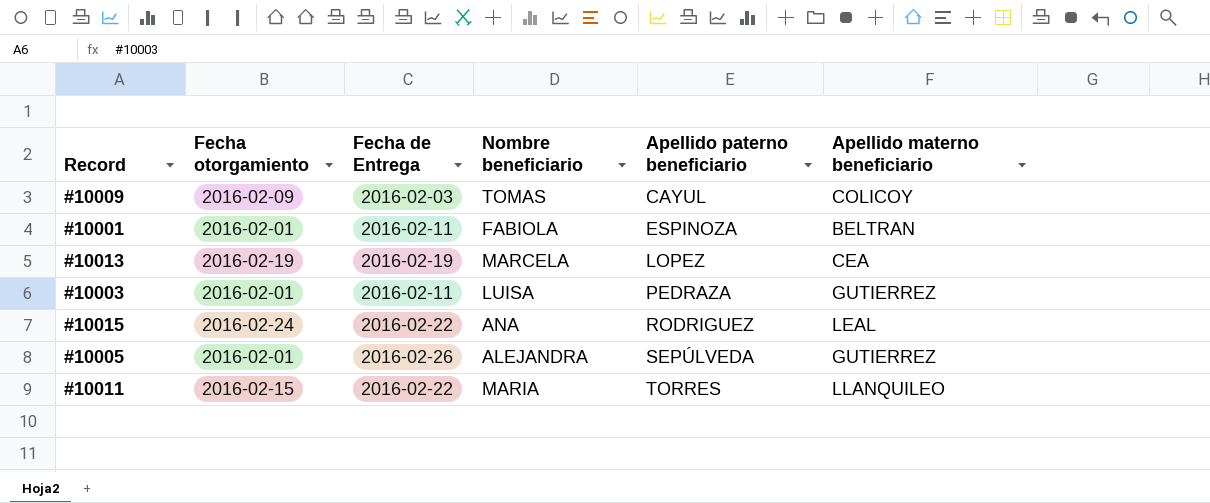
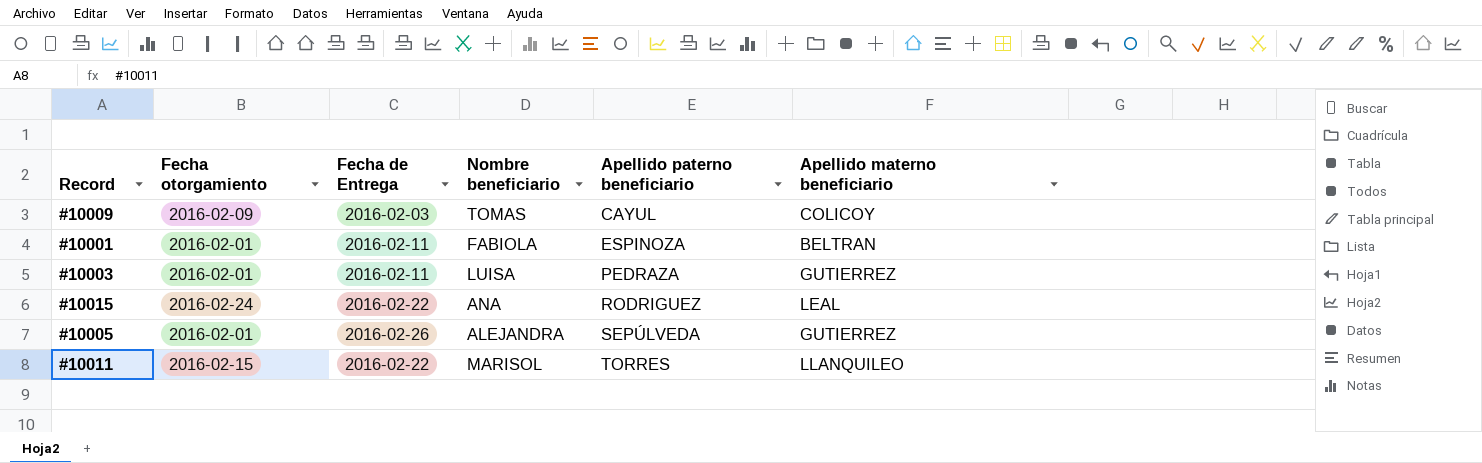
row #10013: 2016-02-19 | 2016-02-19 | MARCELA | LOPEZ | CEA -> none
#10011 | Nombre beneficiario: MARIA -> MARISOL

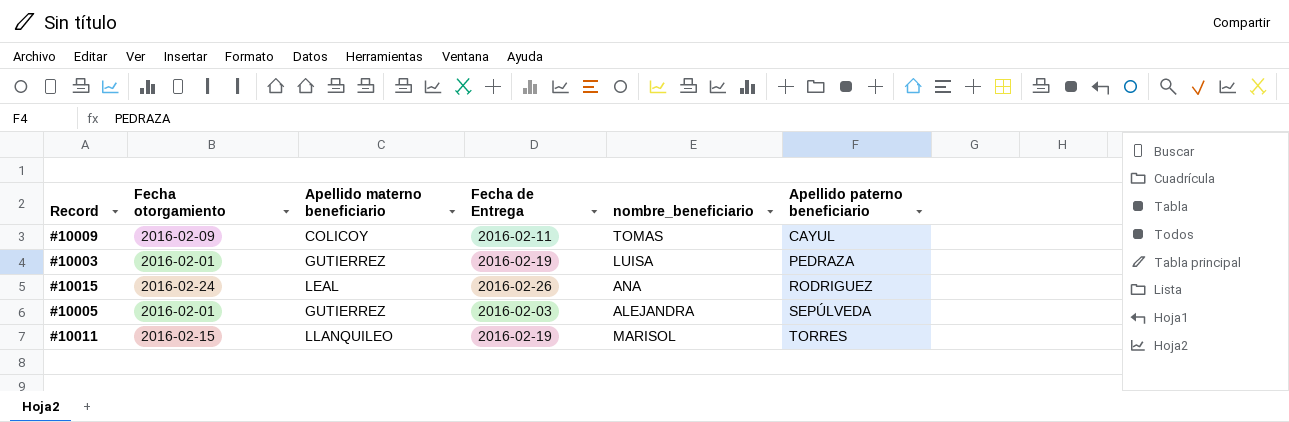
column Apellido materno beneficiario | position: 6 -> 3
column name: Nombre beneficiario -> nombre_beneficiario
row #10001: 2016-02-01 | 2016-02-11 | FABIOLA | ESPINOZA | BELTRAN -> none
#10009 | Fecha de Entrega: 2016-02-03 -> 2016-02-11
#10003 | Fecha de Entrega: 2016-02-11 -> 2016-02-19
#10015 | Fecha de Entrega: 2016-02-22 -> 2016-02-26
#10005 | Fecha de Entrega: 2016-02-26 -> 2016-02-03
#10011 | Fecha de Entrega: 2016-02-22 -> 2016-02-19

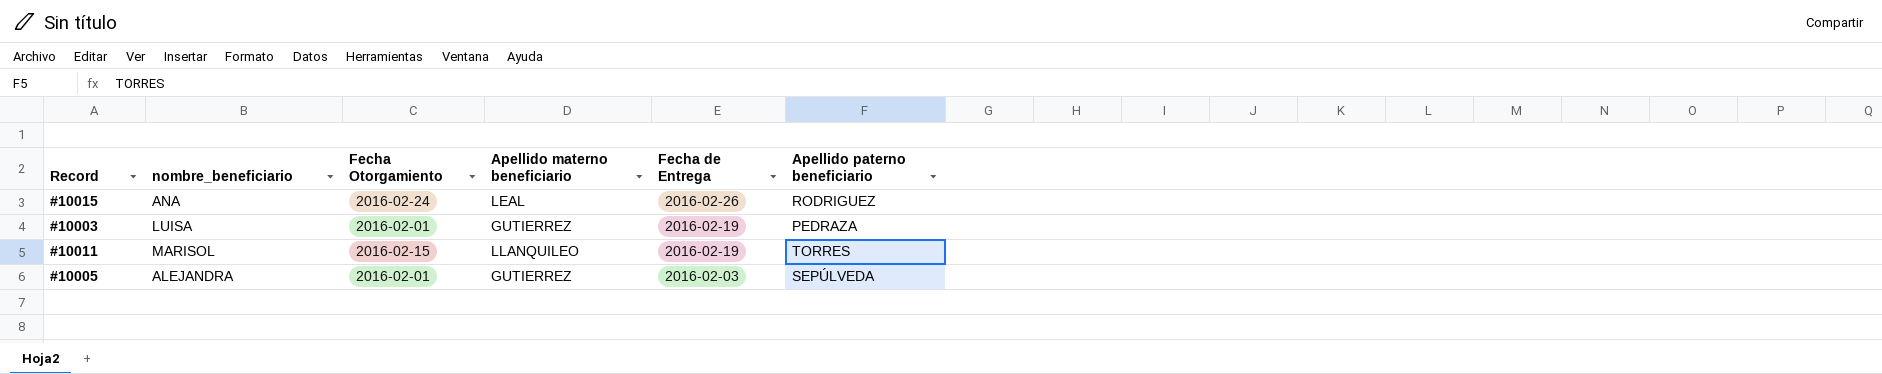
row order: Apellido paterno beneficiario ascending -> Fecha de Entrega descending
column nombre_beneficiario | position: 5 -> 2
column name: Fecha otorgamiento -> Fecha Otorgamiento
row #10009: 2016-02-09 | COLICOY | 2016-02-11 | TOMAS | CAYUL -> none

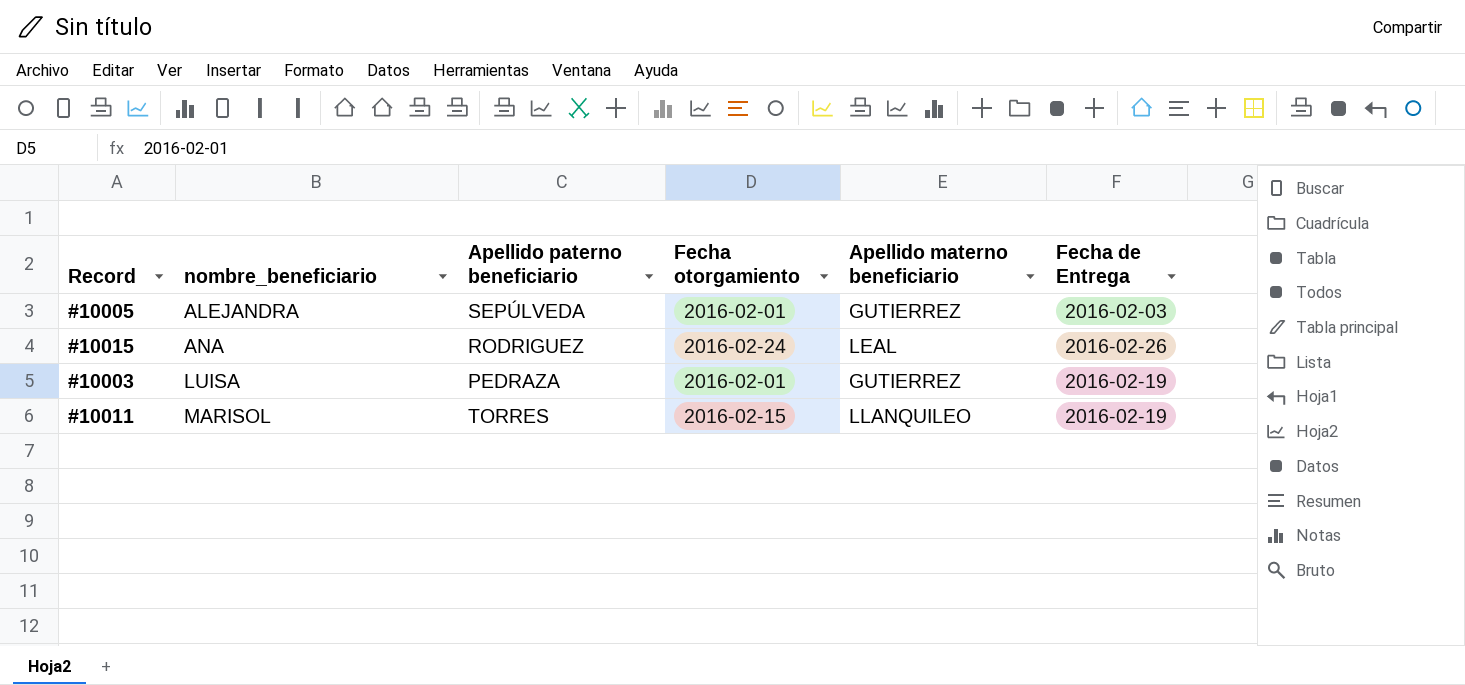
row order: Fecha de Entrega descending -> nombre_beneficiario ascending
column Apellido paterno beneficiario | position: 6 -> 3
column name: Fecha Otorgamiento -> Fecha otorgamiento

